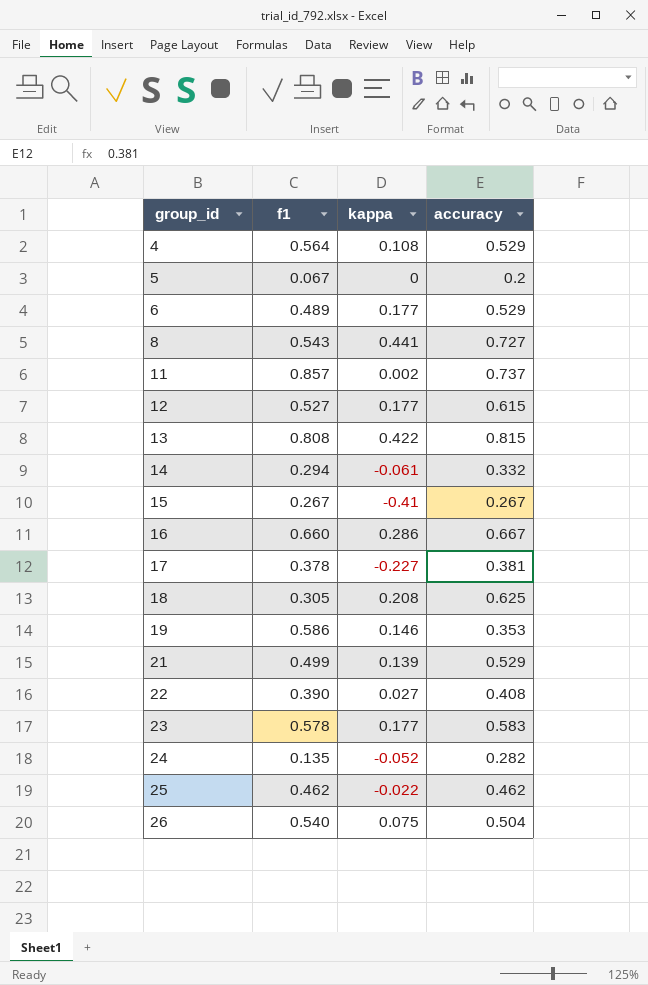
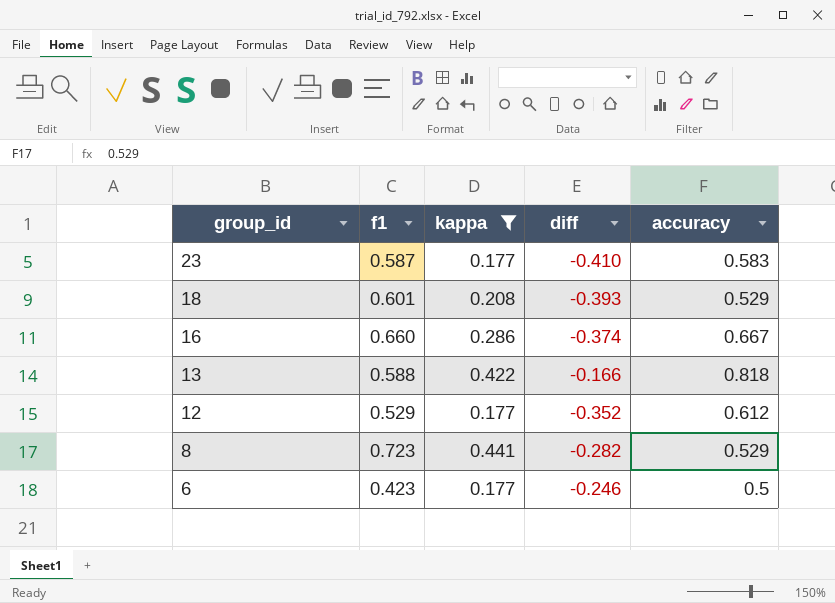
filter: none -> kappa >= 0.177
row order: group_id ascending -> group_id descending
column diff | formula: none -> [kappa] - [f1]
23 | f1: 0.578 -> 0.587
18 | f1: 0.305 -> 0.601
18 | accuracy: 0.625 -> 0.529
13 | f1: 0.808 -> 0.588
13 | accuracy: 0.815 -> 0.818
12 | f1: 0.527 -> 0.529
12 | accuracy: 0.615 -> 0.612
8 | f1: 0.543 -> 0.723
8 | accuracy: 0.727 -> 0.529
6 | f1: 0.489 -> 0.423
6 | accuracy: 0.529 -> 0.5

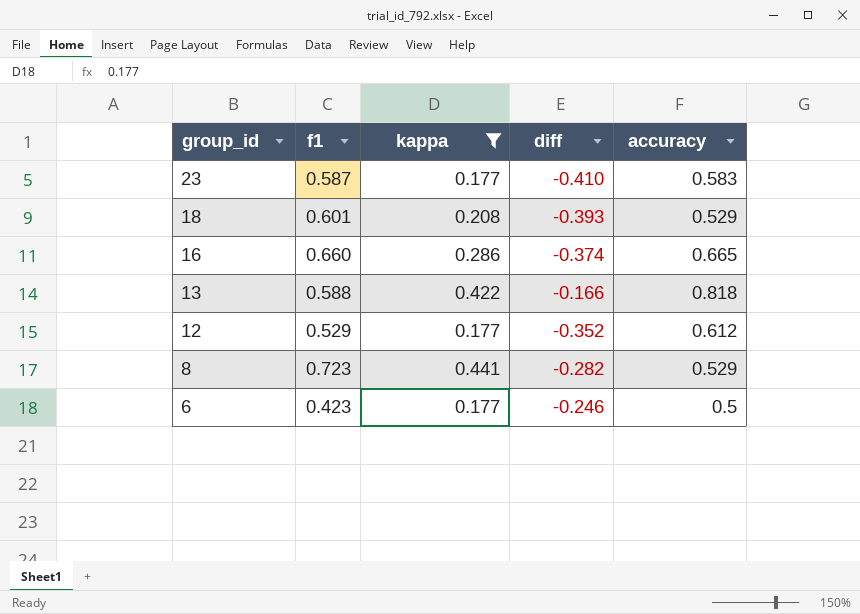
16 | accuracy: 0.667 -> 0.665

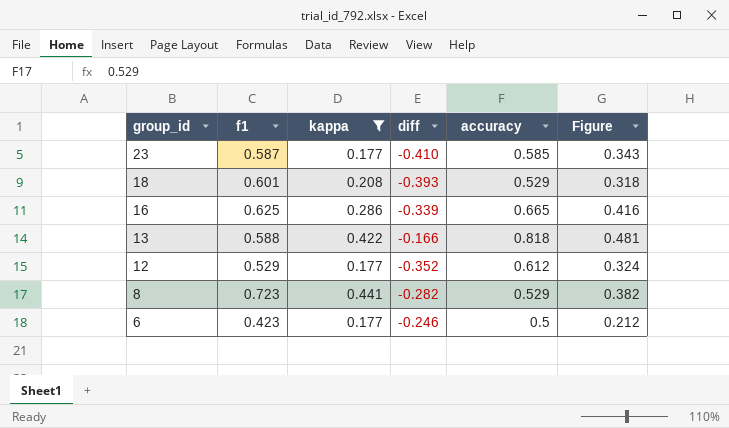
column Figure | formula: none -> [f1] * [accuracy]
23 | accuracy: 0.583 -> 0.585
16 | f1: 0.660 -> 0.625
16 | diff: -0.374 -> -0.339

